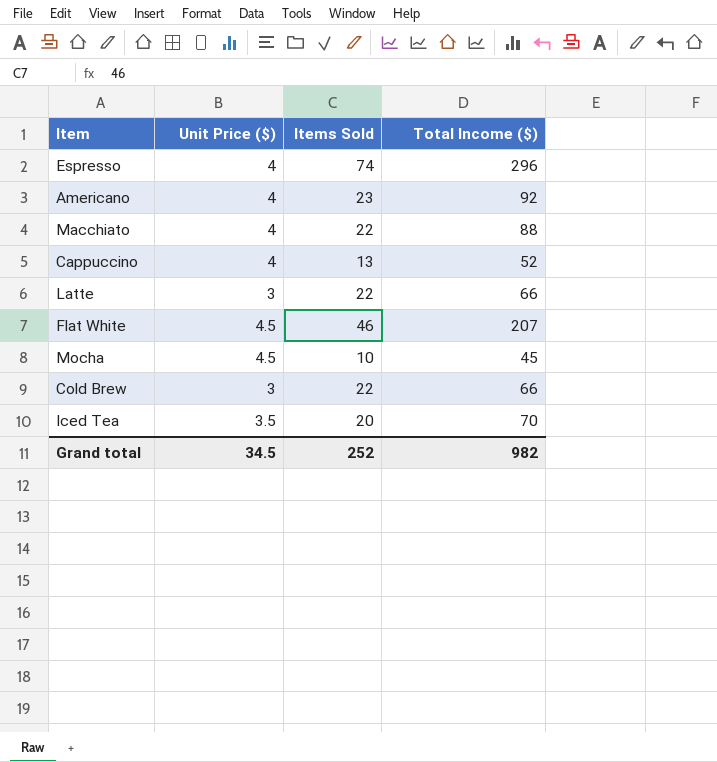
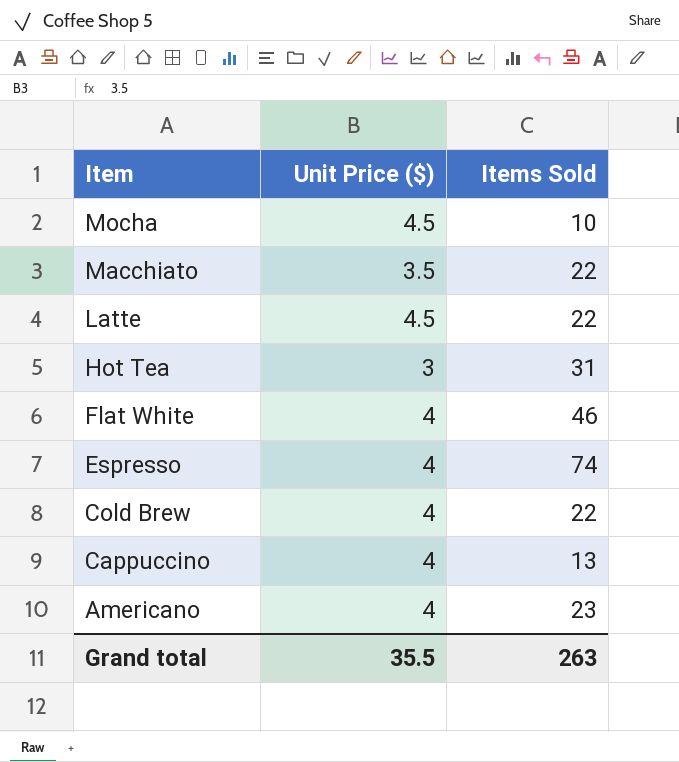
row order: none -> Item descending
column Total Income ($) | formula: [Unit Price ($)] * [Items Sold] -> none
row Iced Tea: 3.5 | 20 | 70 -> none
Macchiato | Unit Price ($): 4 -> 3.5
Latte | Unit Price ($): 3 -> 4.5
row Hot Tea: none -> 3 | 31
Flat White | Unit Price ($): 4.5 -> 4
Cold Brew | Unit Price ($): 3 -> 4
Grand total | Unit Price ($): 34.5 -> 35.5
Grand total | Items Sold: 252 -> 263

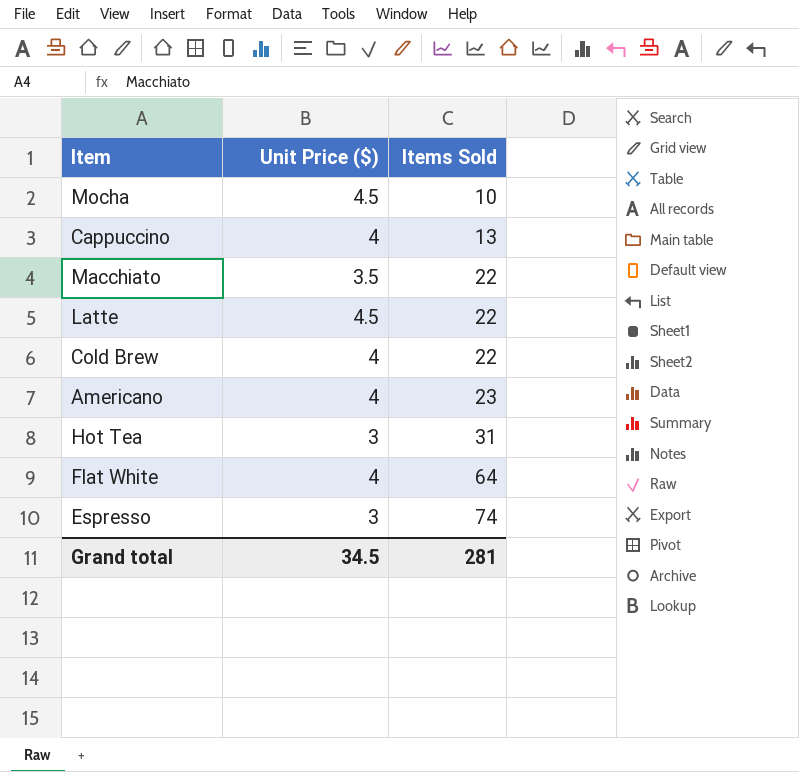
row order: Item descending -> Items Sold ascending
Flat White | Items Sold: 46 -> 64
Espresso | Unit Price ($): 4 -> 3
Grand total | Unit Price ($): 35.5 -> 34.5
Grand total | Items Sold: 263 -> 281

